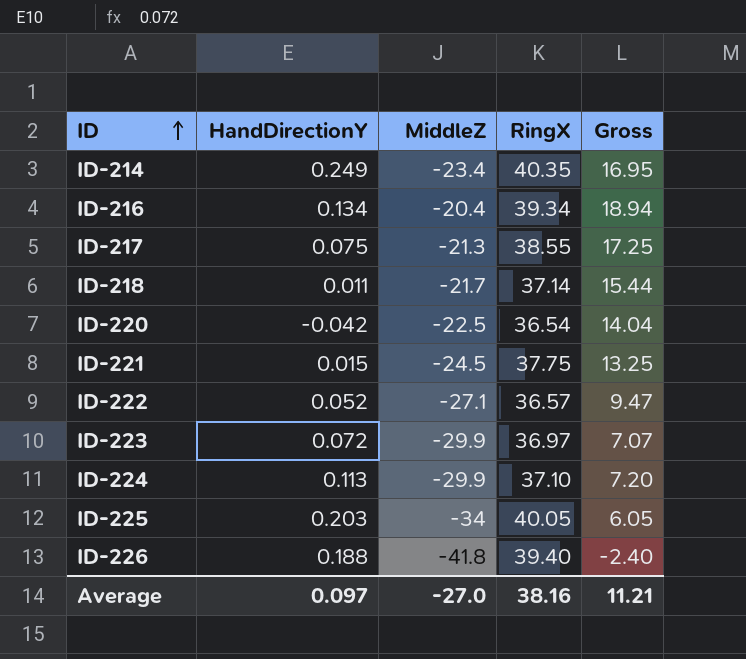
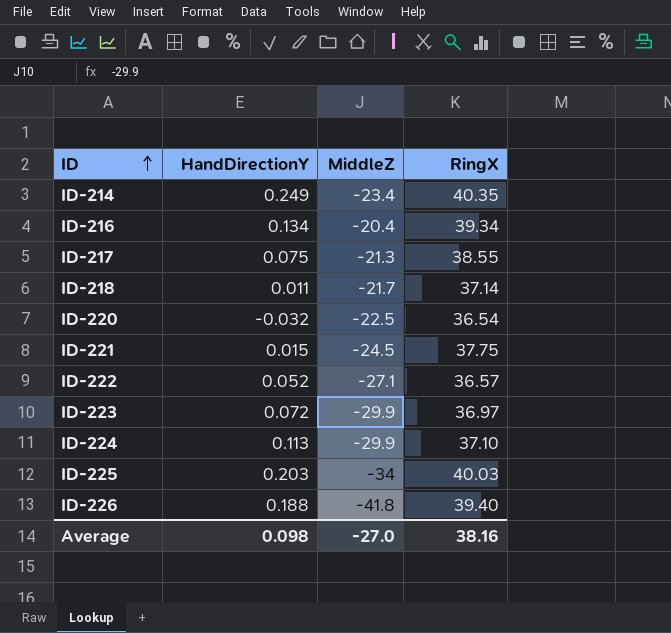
column Gross | formula: [MiddleZ] + [RingX] -> none
ID-220 | HandDirectionY: -0.042 -> -0.032
ID-225 | RingX: 40.05 -> 40.03
Average | HandDirectionY: 0.097 -> 0.098

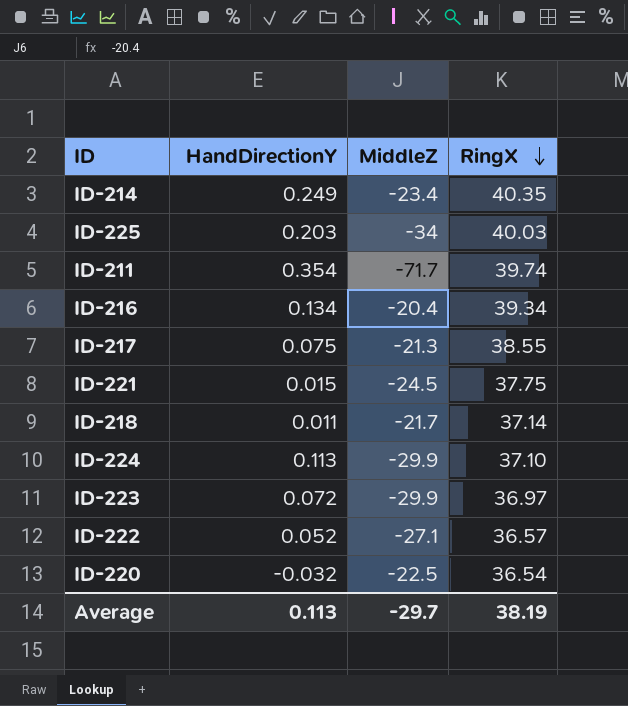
row order: ID ascending -> RingX descending
row ID-226: 0.188 | -41.8 | 39.40 -> none
row ID-211: none -> 0.354 | -71.7 | 39.74
Average | HandDirectionY: 0.098 -> 0.113
Average | MiddleZ: -27.0 -> -29.7
Average | RingX: 38.16 -> 38.19

